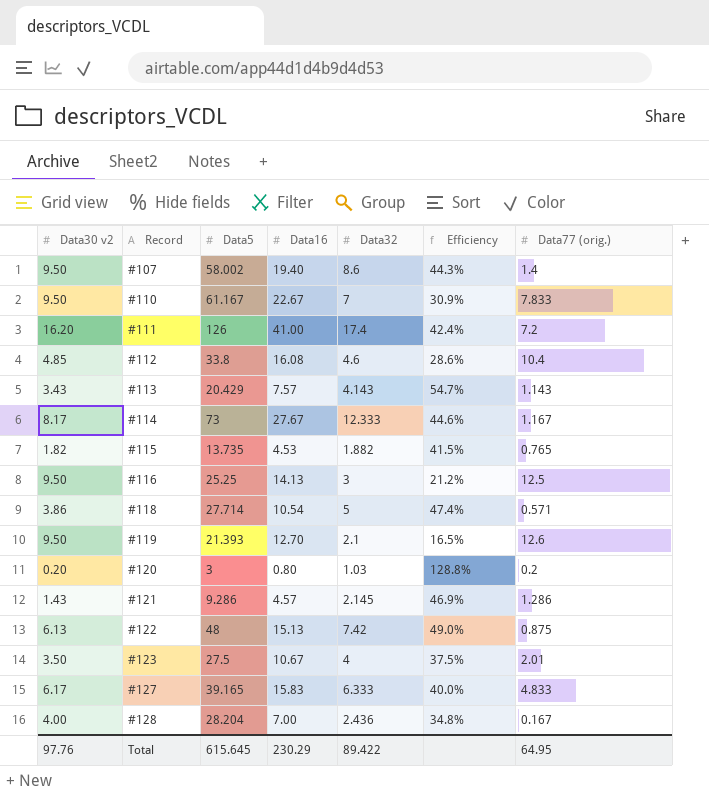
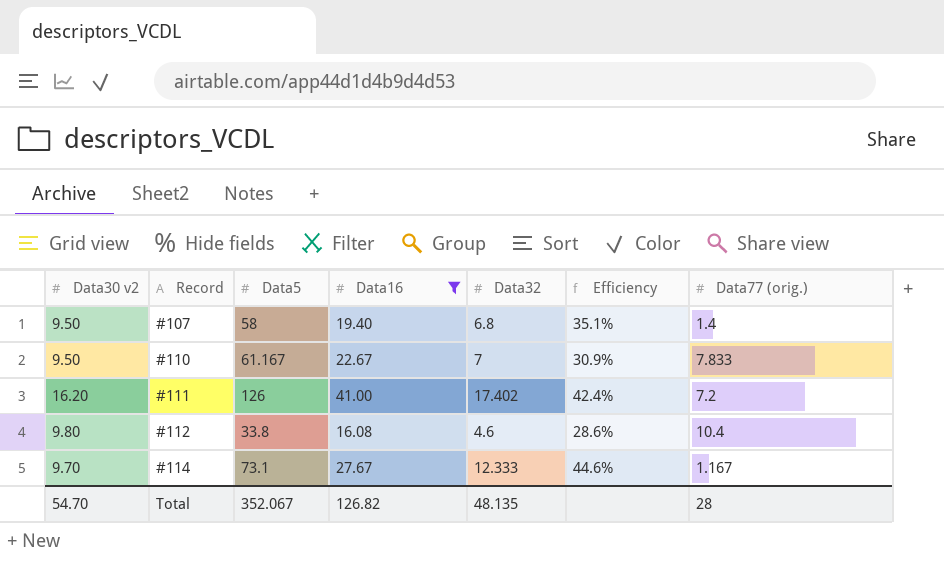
filter: none -> Data16 >= 16.08
#107 | Data5: 58.002 -> 58
#107 | Data32: 8.6 -> 6.8
#107 | Efficiency: 44.3% -> 35.1%
#111 | Data32: 17.4 -> 17.402
#112 | Data30 v2: 4.85 -> 9.80
#114 | Data30 v2: 8.17 -> 9.70
#114 | Data5: 73 -> 73.1
Total | Data30 v2: 97.76 -> 54.70
Total | Data5: 615.645 -> 352.067
Total | Data16: 230.29 -> 126.82
Total | Data32: 89.422 -> 48.135
Total | Data77 (orig.): 64.95 -> 28

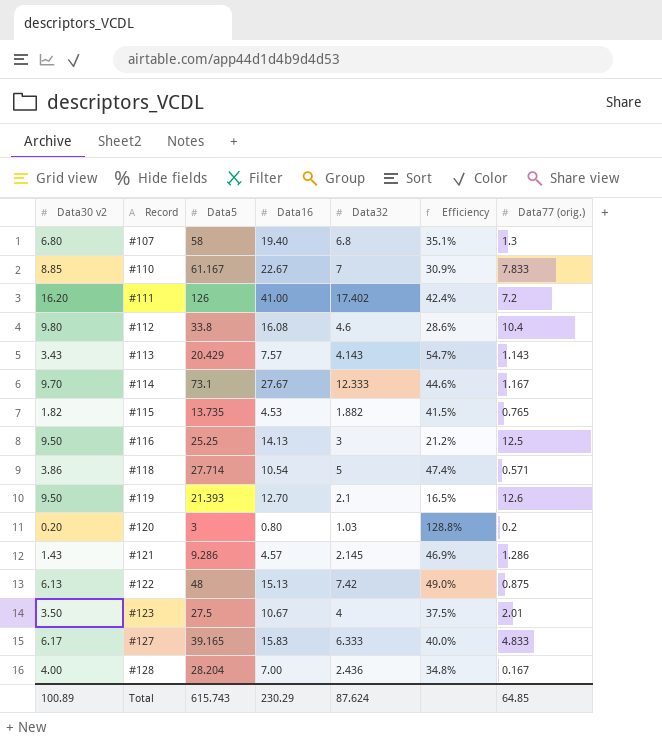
filter: Data16 >= 16.08 -> none
#107 | Data30 v2: 9.50 -> 6.80
#107 | Data77 (orig.): 1.4 -> 1.3
#110 | Data30 v2: 9.50 -> 8.85
Total | Data30 v2: 54.70 -> 100.89
Total | Data5: 352.067 -> 615.743
Total | Data16: 126.82 -> 230.29
Total | Data32: 48.135 -> 87.624
Total | Data77 (orig.): 28 -> 64.85

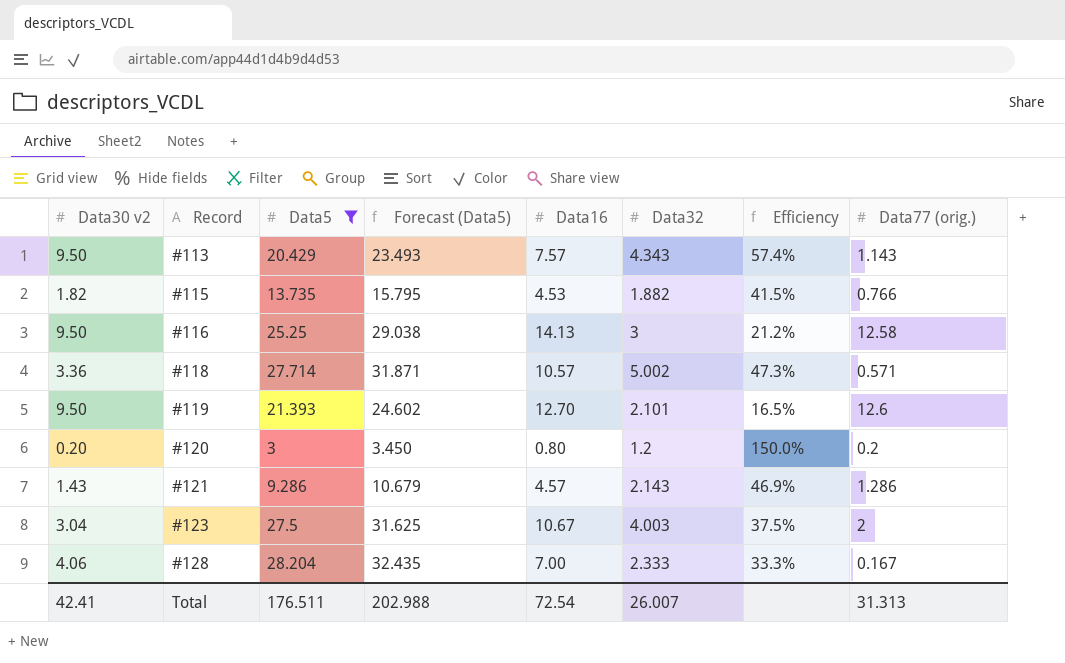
filter: none -> Data5 <= 28.204
column Forecast (Data5) | formula: none -> [Data5] * 1.15
#113 | Data30 v2: 3.43 -> 9.50
#113 | Data32: 4.143 -> 4.343
#113 | Efficiency: 54.7% -> 57.4%
#115 | Data77 (orig.): 0.765 -> 0.766
#116 | Data77 (orig.): 12.5 -> 12.58
#118 | Data30 v2: 3.86 -> 3.36
#118 | Data16: 10.54 -> 10.57
#118 | Data32: 5 -> 5.002
#118 | Efficiency: 47.4% -> 47.3%
#119 | Data32: 2.1 -> 2.101
#120 | Data32: 1.03 -> 1.2
#120 | Efficiency: 128.8% -> 150.0%
#121 | Data32: 2.145 -> 2.143
#123 | Data30 v2: 3.50 -> 3.04
#123 | Data32: 4 -> 4.003
#123 | Data77 (orig.): 2.01 -> 2
#128 | Data30 v2: 4.00 -> 4.06
#128 | Data32: 2.436 -> 2.333
#128 | Efficiency: 34.8% -> 33.3%
Total | Data30 v2: 100.89 -> 42.41
Total | Data5: 615.743 -> 176.511
Total | Data16: 230.29 -> 72.54
Total | Data32: 87.624 -> 26.007
Total | Data77 (orig.): 64.85 -> 31.313

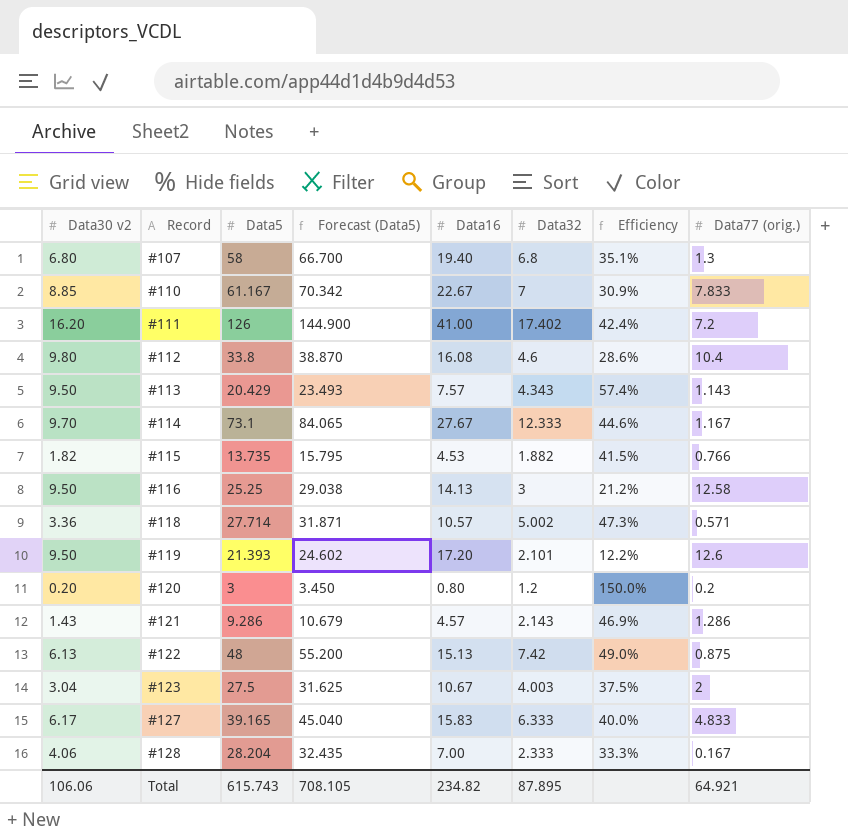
filter: Data5 <= 28.204 -> none
#119 | Data16: 12.70 -> 17.20
#119 | Efficiency: 16.5% -> 12.2%
Total | Data30 v2: 42.41 -> 106.06
Total | Data5: 176.511 -> 615.743
Total | Forecast (Data5): 202.988 -> 708.105
Total | Data16: 72.54 -> 234.82
Total | Data32: 26.007 -> 87.895
Total | Data77 (orig.): 31.313 -> 64.921

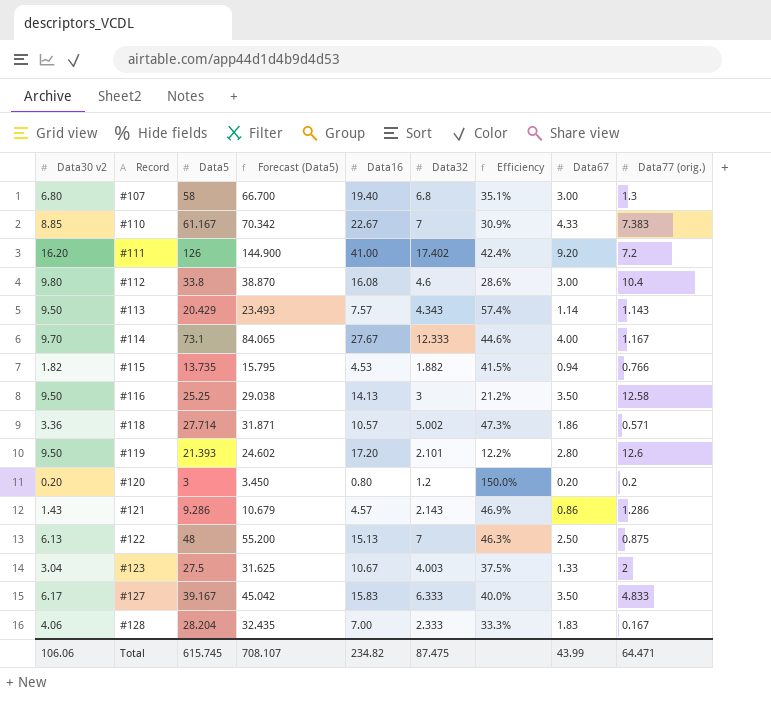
column Data67 | position: none -> 8
#110 | Data77 (orig.): 7.833 -> 7.383
#122 | Data32: 7.42 -> 7
#122 | Efficiency: 49.0% -> 46.3%
#127 | Data5: 39.165 -> 39.167
#127 | Forecast (Data5): 45.040 -> 45.042
Total | Data5: 615.743 -> 615.745
Total | Forecast (Data5): 708.105 -> 708.107
Total | Data32: 87.895 -> 87.475
Total | Data77 (orig.): 64.921 -> 64.471

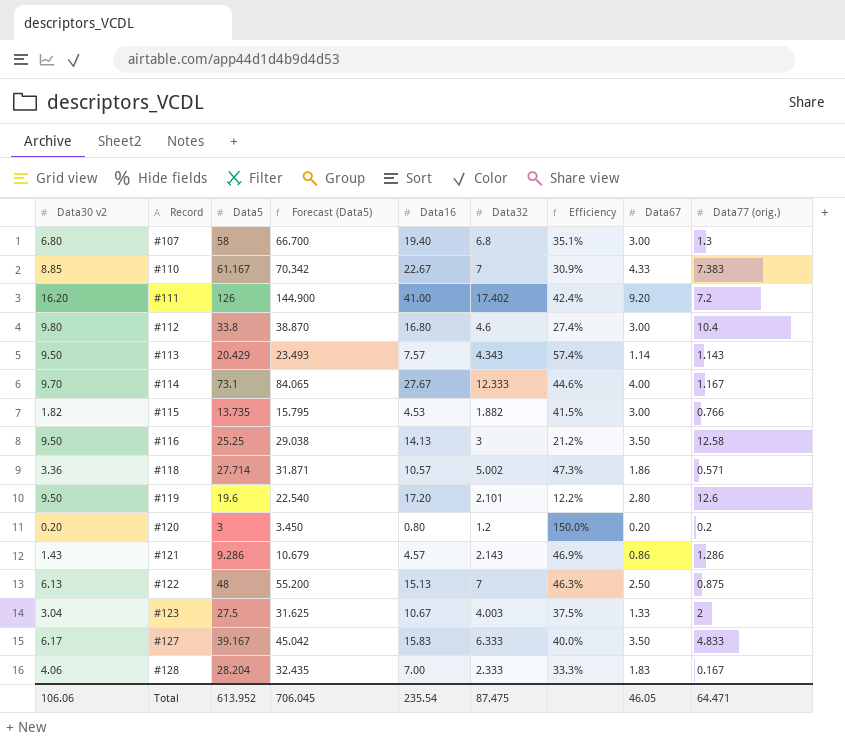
#112 | Data16: 16.08 -> 16.80
#112 | Efficiency: 28.6% -> 27.4%
#115 | Data67: 0.94 -> 3.00
#119 | Data5: 21.393 -> 19.6
#119 | Forecast (Data5): 24.602 -> 22.540
Total | Data5: 615.745 -> 613.952
Total | Forecast (Data5): 708.107 -> 706.045
Total | Data16: 234.82 -> 235.54
Total | Data67: 43.99 -> 46.05

